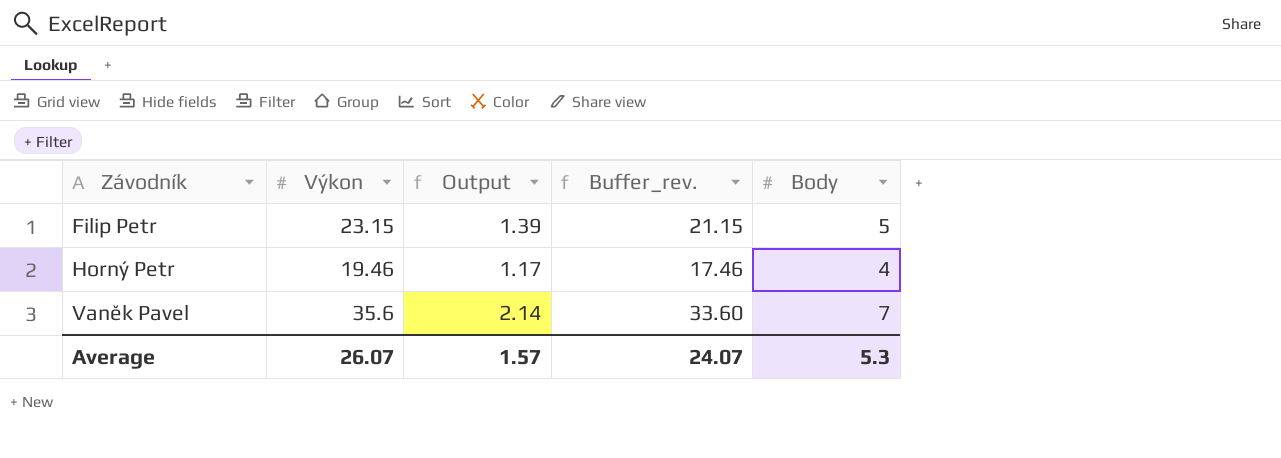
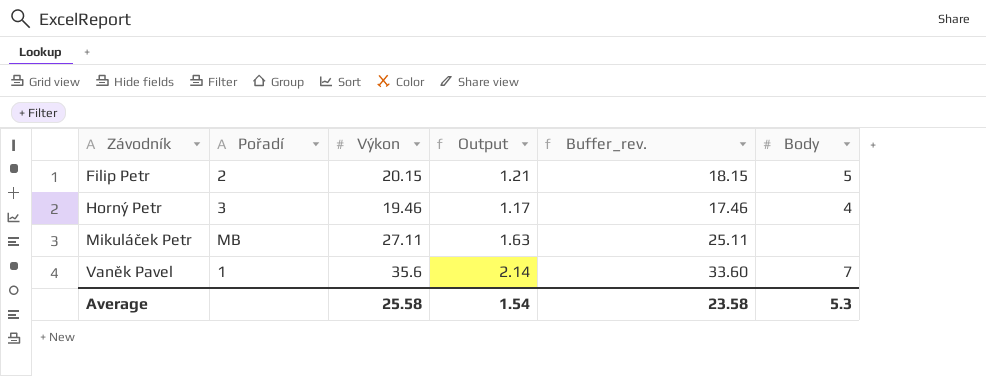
column Pořadí | position: none -> 2
Filip Petr | Výkon: 23.15 -> 20.15
Filip Petr | Output: 1.39 -> 1.21
Filip Petr | Buffer_rev.: 21.15 -> 18.15
row Mikuláček Petr: none -> MB | 27.11 | 1.63 | 25.11 | none
Average | Výkon: 26.07 -> 25.58
Average | Output: 1.57 -> 1.54
Average | Buffer_rev.: 24.07 -> 23.58

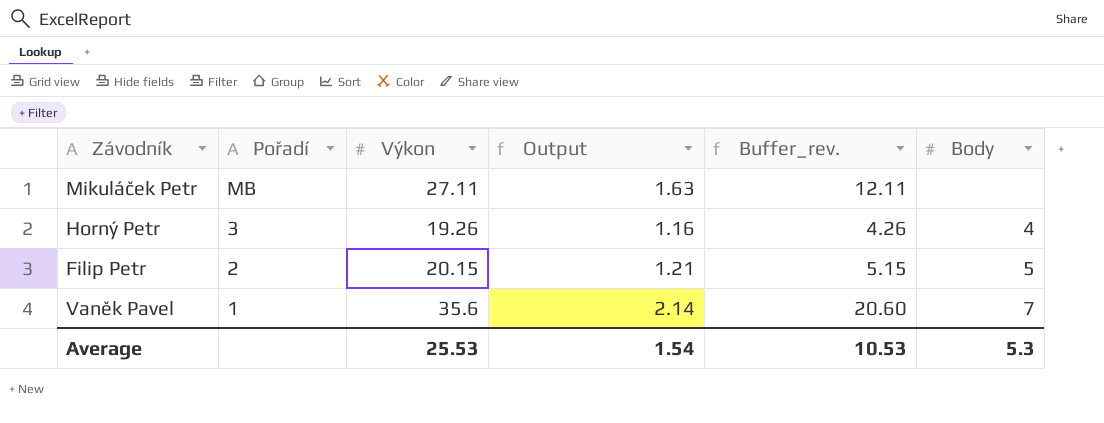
row order: Závodník ascending -> Pořadí descending
column Buffer_rev. | formula: [Výkon] - 2 -> [Výkon] - 15
Horný Petr | Výkon: 19.46 -> 19.26
Horný Petr | Output: 1.17 -> 1.16
Average | Výkon: 25.58 -> 25.53
Average | Buffer_rev.: 23.58 -> 10.53

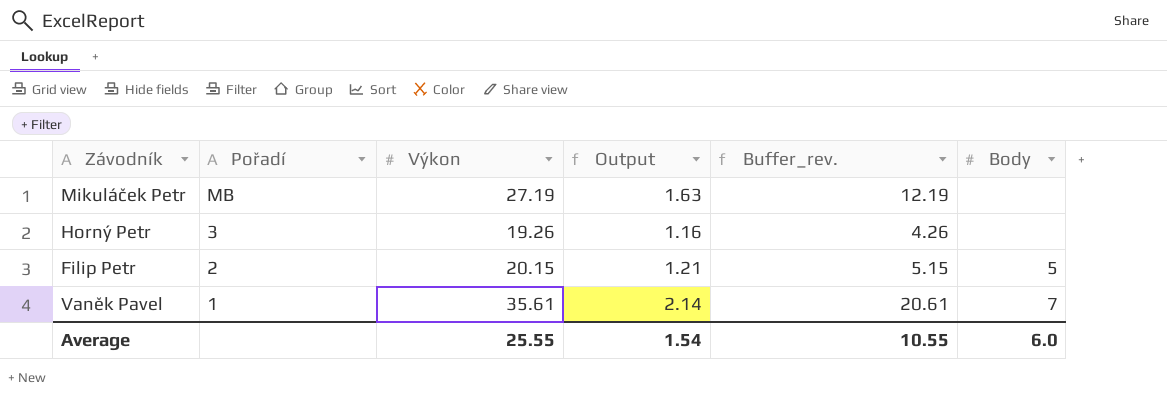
Mikuláček Petr | Výkon: 27.11 -> 27.19
Mikuláček Petr | Buffer_rev.: 12.11 -> 12.19
Horný Petr | Body: 4 -> none
Vaněk Pavel | Výkon: 35.6 -> 35.61
Vaněk Pavel | Buffer_rev.: 20.60 -> 20.61
Average | Výkon: 25.53 -> 25.55
Average | Buffer_rev.: 10.53 -> 10.55
Average | Body: 5.3 -> 6.0

